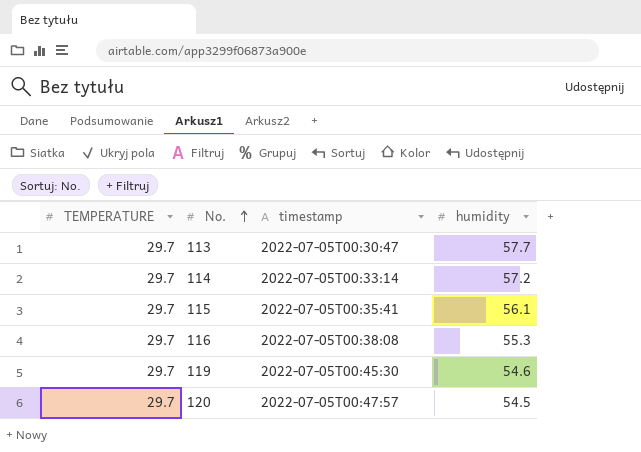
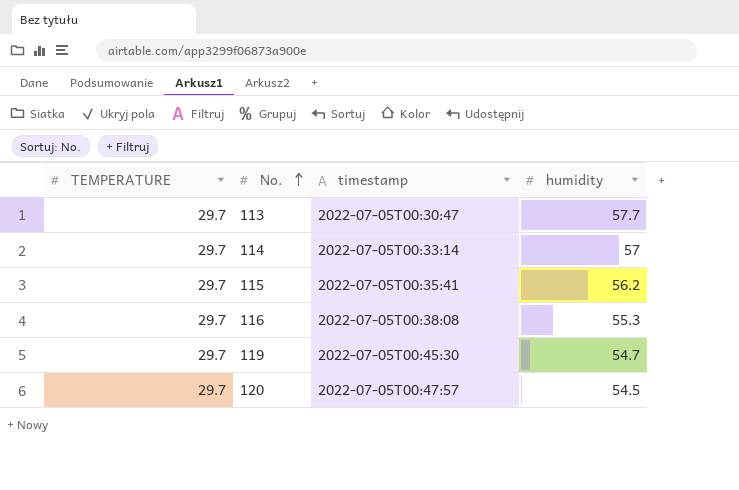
114 | humidity: 57.2 -> 57
115 | humidity: 56.1 -> 56.2
119 | humidity: 54.6 -> 54.7

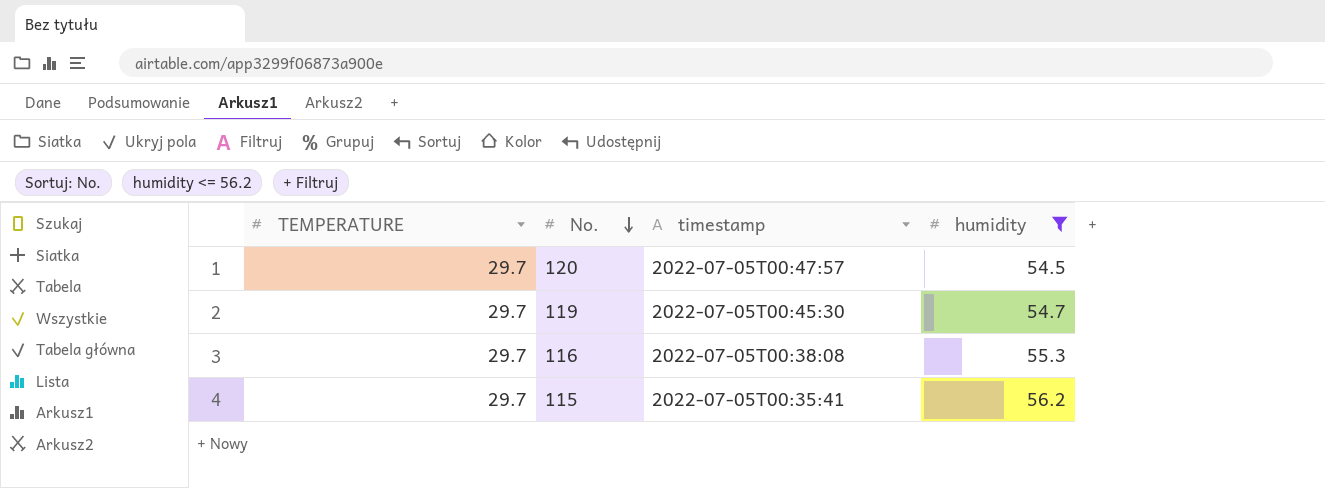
filter: none -> humidity <= 56.2
row order: No. ascending -> No. descending

